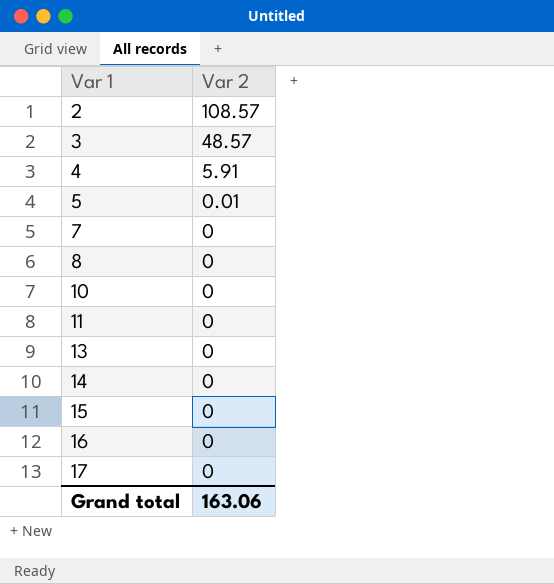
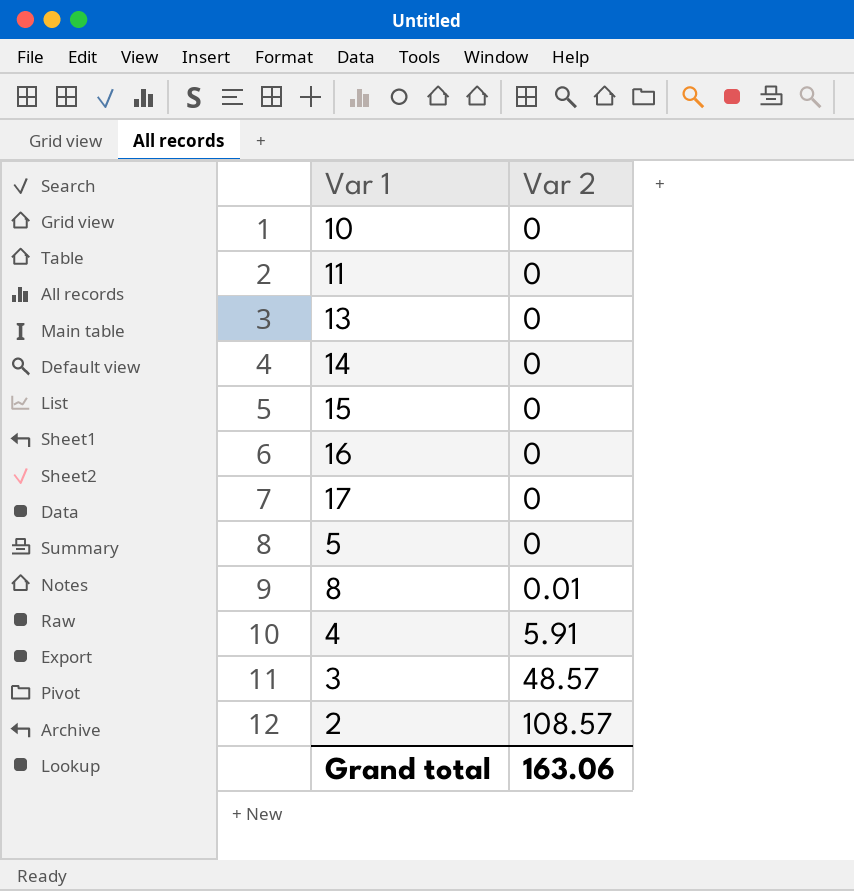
row order: Var 1 ascending -> Var 2 ascending
row 7: 0 -> none
5 | Var 2: 0.01 -> 0
8 | Var 2: 0 -> 0.01

